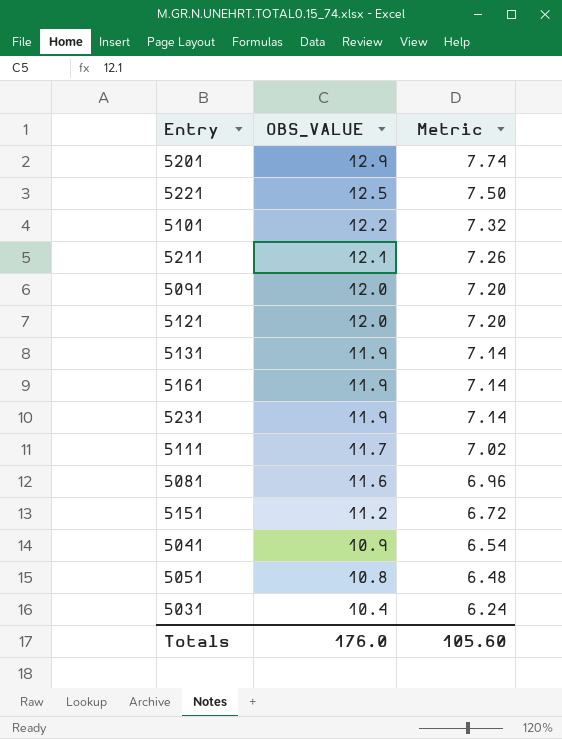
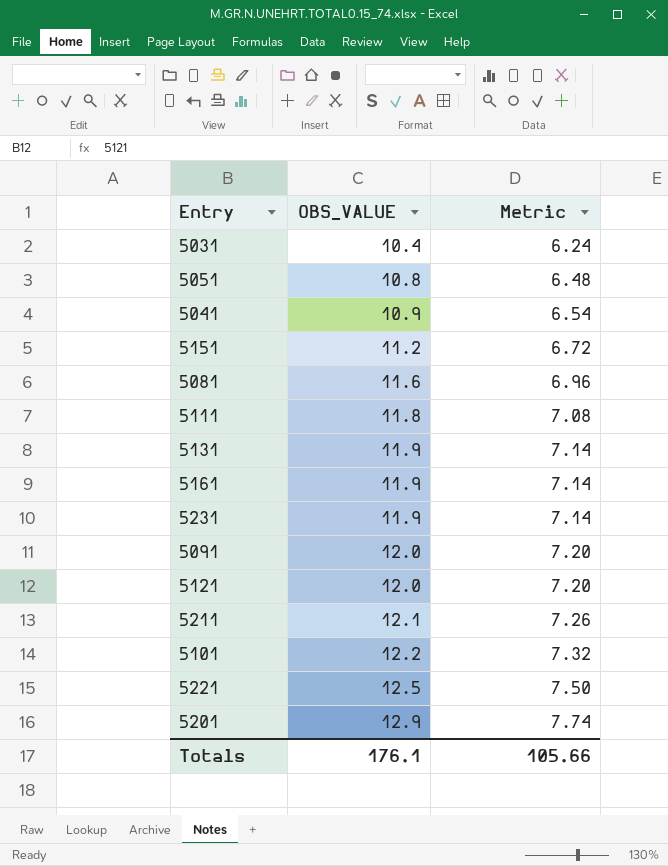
row order: OBS_VALUE descending -> OBS_VALUE ascending
5111 | OBS_VALUE: 11.7 -> 11.8
5111 | Metric: 7.02 -> 7.08
Totals | OBS_VALUE: 176.0 -> 176.1
Totals | Metric: 105.60 -> 105.66

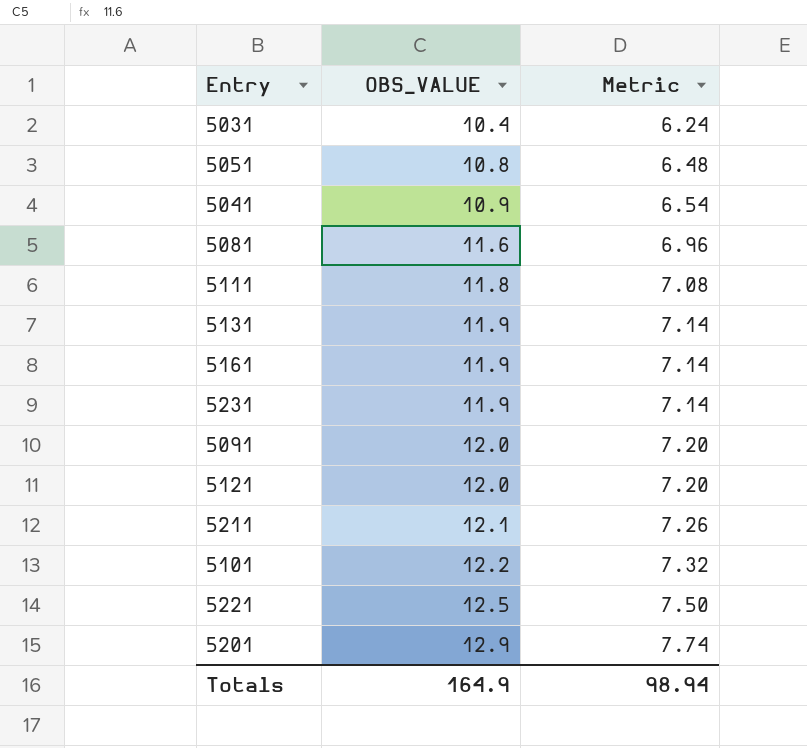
row 5151: 11.2 | 6.72 -> none
Totals | OBS_VALUE: 176.1 -> 164.9
Totals | Metric: 105.66 -> 98.94

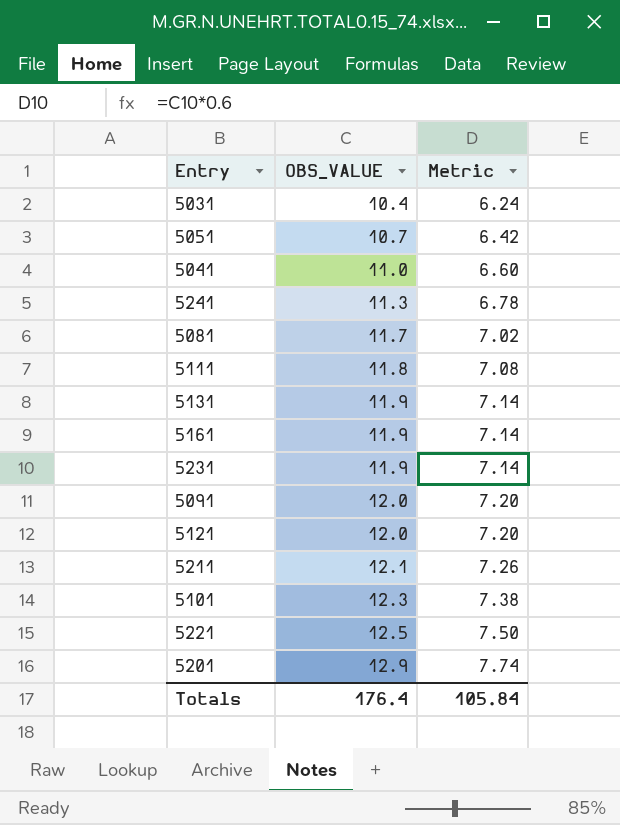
5051 | OBS_VALUE: 10.8 -> 10.7
5051 | Metric: 6.48 -> 6.42
5041 | OBS_VALUE: 10.9 -> 11.0
5041 | Metric: 6.54 -> 6.60
row 5241: none -> 11.3 | 6.78
5081 | OBS_VALUE: 11.6 -> 11.7
5081 | Metric: 6.96 -> 7.02
5101 | OBS_VALUE: 12.2 -> 12.3
5101 | Metric: 7.32 -> 7.38
Totals | OBS_VALUE: 164.9 -> 176.4
Totals | Metric: 98.94 -> 105.84

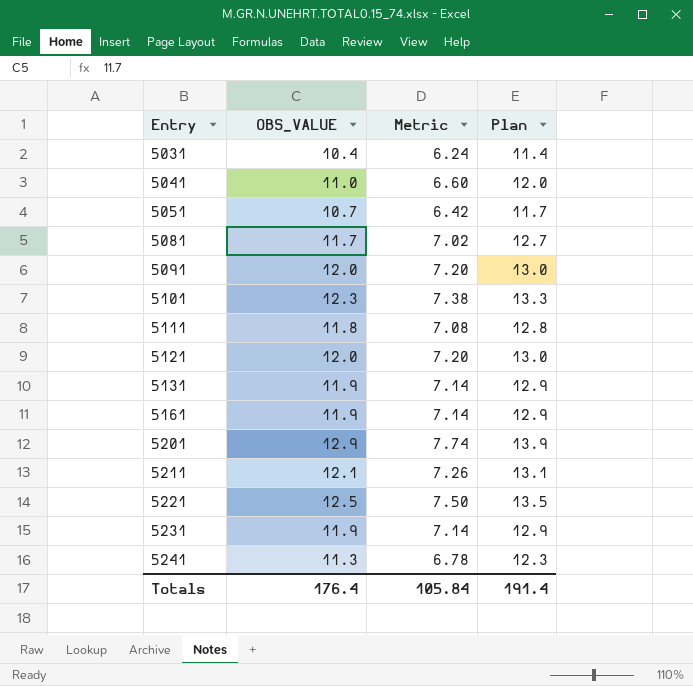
row order: OBS_VALUE ascending -> Entry ascending
column Plan | formula: none -> [OBS_VALUE] + 1

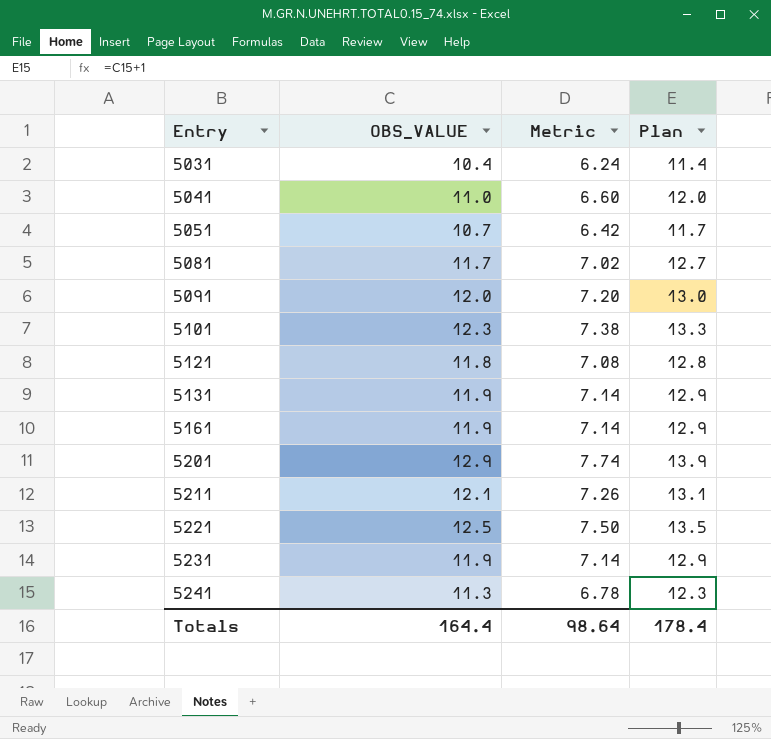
row 5111: 11.8 | 7.08 | 12.8 -> none
5121 | OBS_VALUE: 12.0 -> 11.8
5121 | Metric: 7.20 -> 7.08
5121 | Plan: 13.0 -> 12.8
Totals | OBS_VALUE: 176.4 -> 164.4
Totals | Metric: 105.84 -> 98.64
Totals | Plan: 191.4 -> 178.4

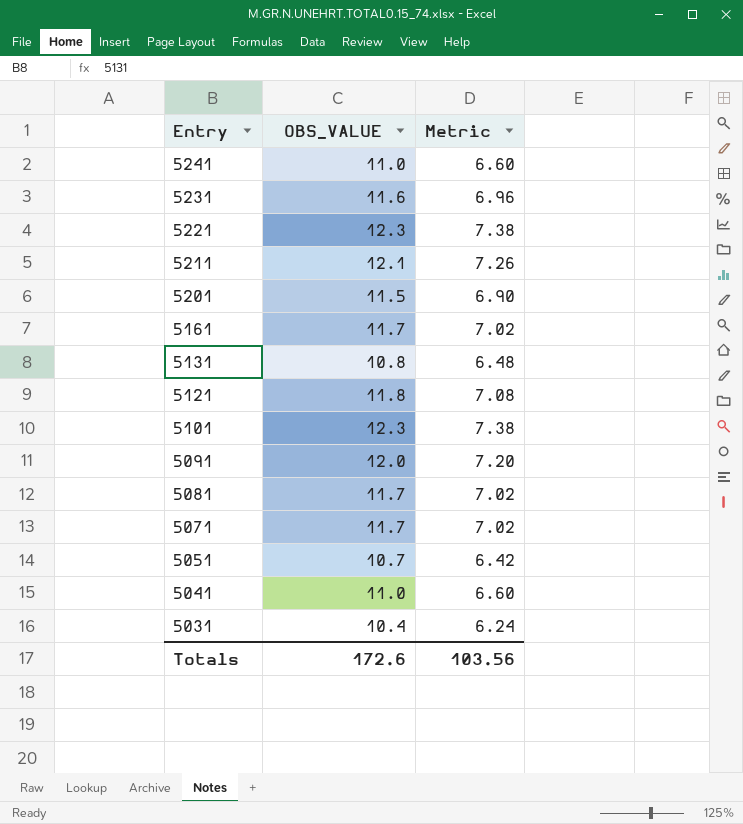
row order: Entry ascending -> Entry descending
column Plan | formula: [OBS_VALUE] + 1 -> none
5241 | OBS_VALUE: 11.3 -> 11.0
5241 | Metric: 6.78 -> 6.60
5231 | OBS_VALUE: 11.9 -> 11.6
5231 | Metric: 7.14 -> 6.96
5221 | OBS_VALUE: 12.5 -> 12.3
5221 | Metric: 7.50 -> 7.38
5201 | OBS_VALUE: 12.9 -> 11.5
5201 | Metric: 7.74 -> 6.90
5161 | OBS_VALUE: 11.9 -> 11.7
5161 | Metric: 7.14 -> 7.02
5131 | OBS_VALUE: 11.9 -> 10.8
5131 | Metric: 7.14 -> 6.48
row 5071: none -> 11.7 | 7.02
Totals | OBS_VALUE: 164.4 -> 172.6
Totals | Metric: 98.64 -> 103.56

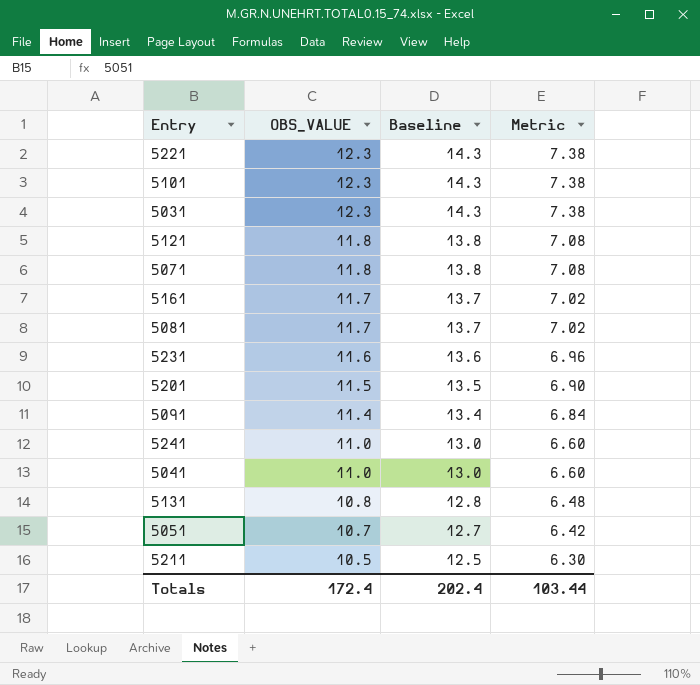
row order: Entry descending -> OBS_VALUE descending
column Baseline | formula: none -> [OBS_VALUE] + 2
5031 | OBS_VALUE: 10.4 -> 12.3
5031 | Metric: 6.24 -> 7.38
5071 | OBS_VALUE: 11.7 -> 11.8
5071 | Metric: 7.02 -> 7.08
5091 | OBS_VALUE: 12.0 -> 11.4
5091 | Metric: 7.20 -> 6.84
5211 | OBS_VALUE: 12.1 -> 10.5
5211 | Metric: 7.26 -> 6.30
Totals | OBS_VALUE: 172.6 -> 172.4
Totals | Metric: 103.56 -> 103.44

